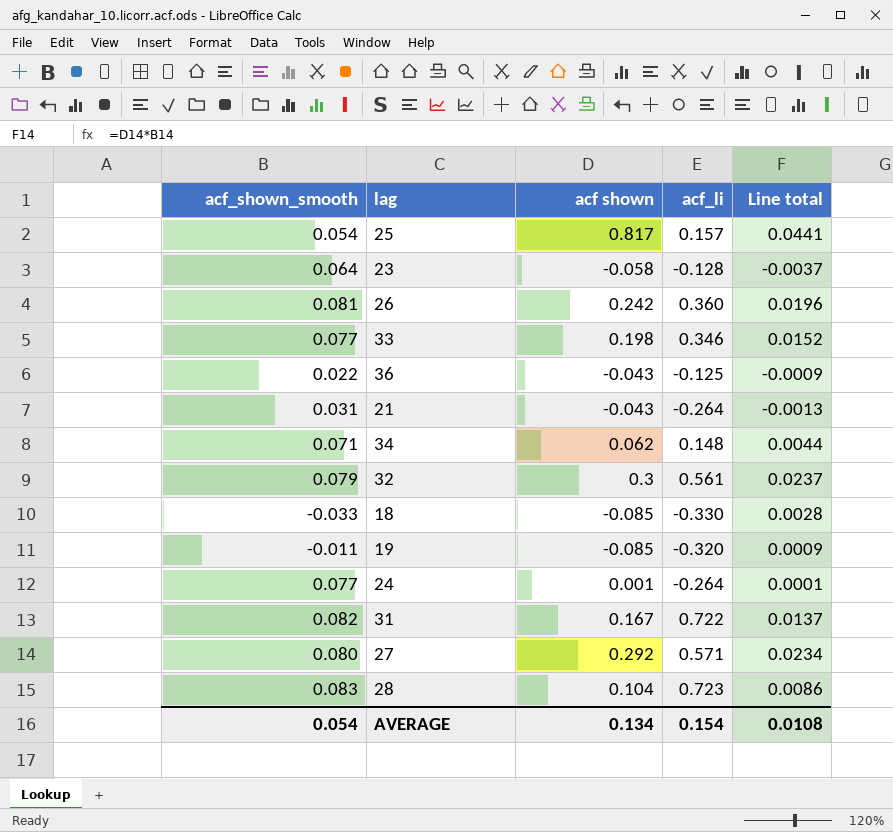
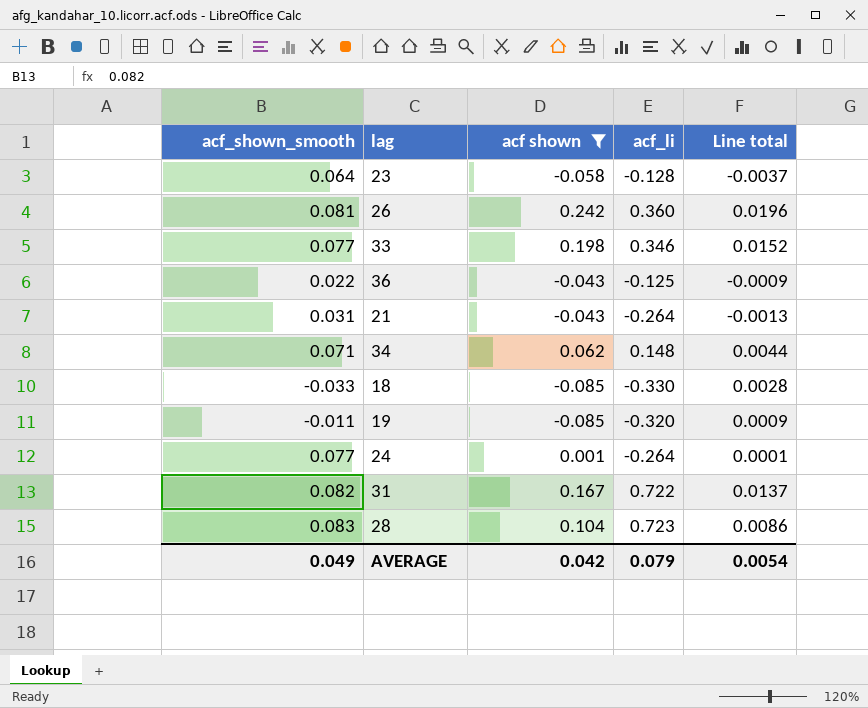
filter: none -> acf shown <= 0.242
AVERAGE | acf_shown_smooth: 0.054 -> 0.049
AVERAGE | acf shown: 0.134 -> 0.042
AVERAGE | acf_li: 0.154 -> 0.079
AVERAGE | Line total: 0.0108 -> 0.0054

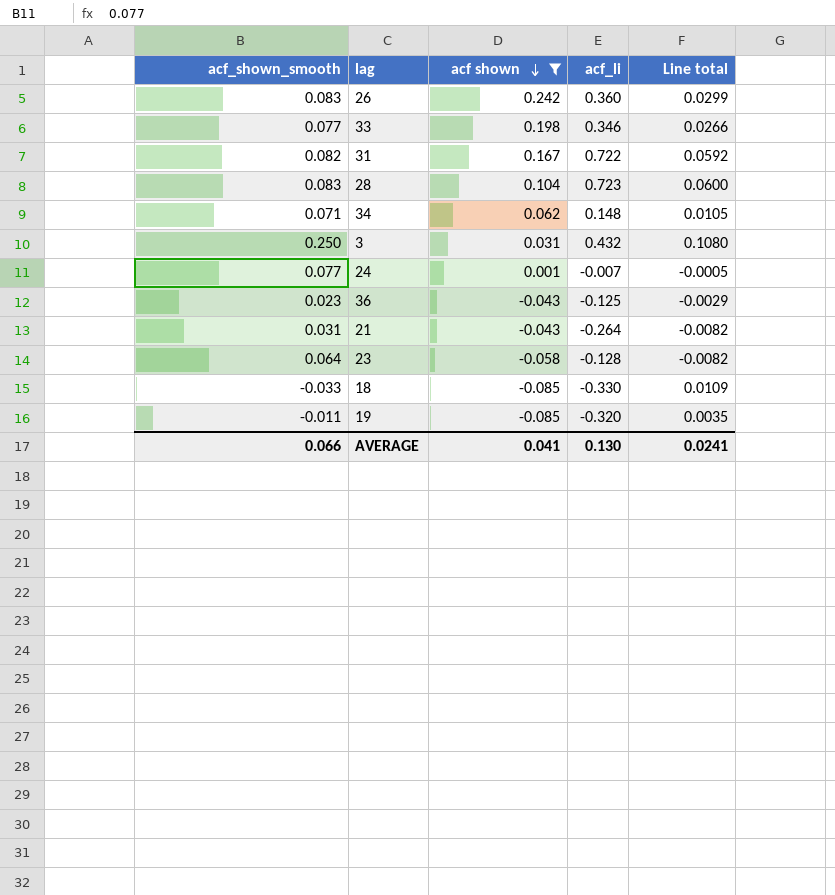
row order: none -> acf shown descending
column Line total | formula: [acf_shown_smooth] * [acf shown] -> [acf_shown_smooth] * [acf_li]
26 | acf_shown_smooth: 0.081 -> 0.083
row 3: none -> 0.250 | 0.031 | 0.432 | 0.1080
24 | acf_li: -0.264 -> -0.007
36 | acf_shown_smooth: 0.022 -> 0.023
AVERAGE | acf_shown_smooth: 0.049 -> 0.066
AVERAGE | acf shown: 0.042 -> 0.041
AVERAGE | acf_li: 0.079 -> 0.130
AVERAGE | Line total: 0.0054 -> 0.0241

